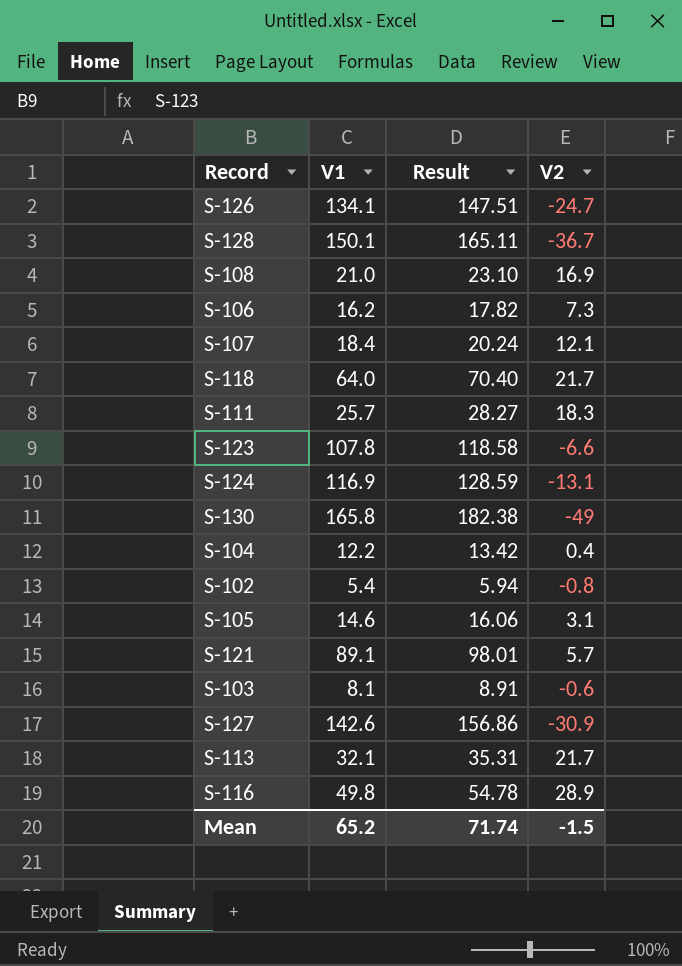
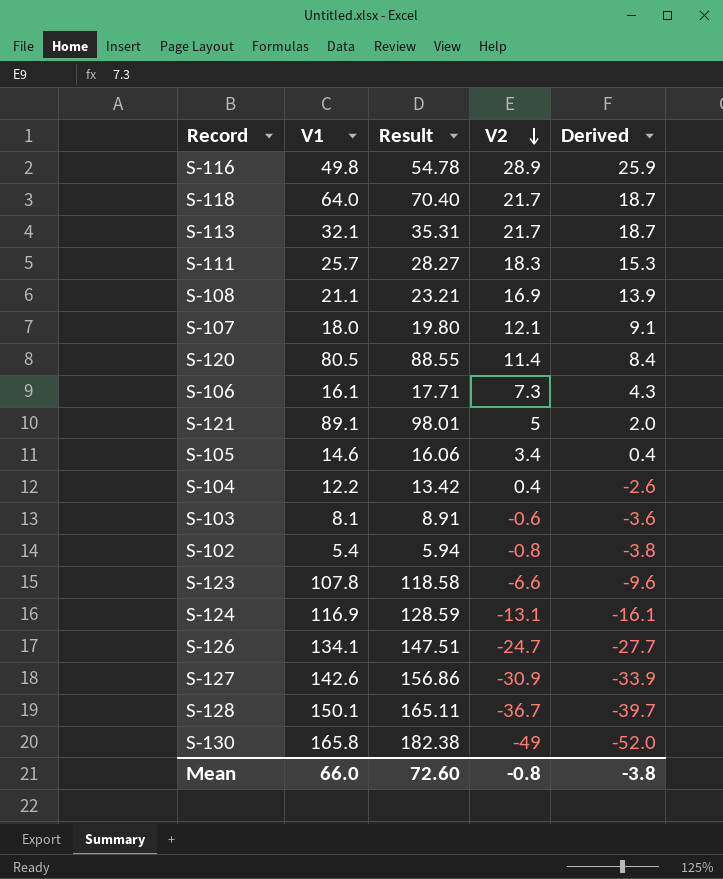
row order: none -> V2 descending
column Derived | formula: none -> [V2] - 3
S-108 | V1: 21.0 -> 21.1
S-108 | Result: 23.10 -> 23.21
S-107 | V1: 18.4 -> 18.0
S-107 | Result: 20.24 -> 19.80
row S-120: none -> 80.5 | 88.55 | 11.4 | 8.4
S-106 | V1: 16.2 -> 16.1
S-106 | Result: 17.82 -> 17.71
S-121 | V2: 5.7 -> 5
S-105 | V2: 3.1 -> 3.4
Mean | V1: 65.2 -> 66.0
Mean | Result: 71.74 -> 72.60
Mean | V2: -1.5 -> -0.8

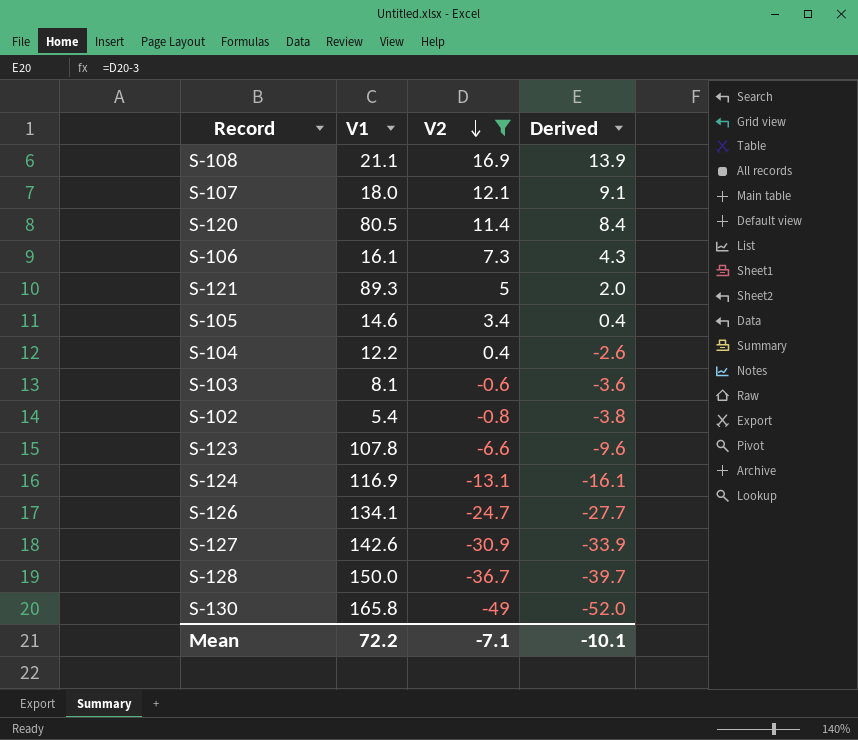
filter: none -> V2 <= 16.9
column Result | formula: [V1] * 1.1 -> none
S-121 | V1: 89.1 -> 89.3
S-128 | V1: 150.1 -> 150.0
Mean | V1: 66.0 -> 72.2
Mean | V2: -0.8 -> -7.1
Mean | Derived: -3.8 -> -10.1

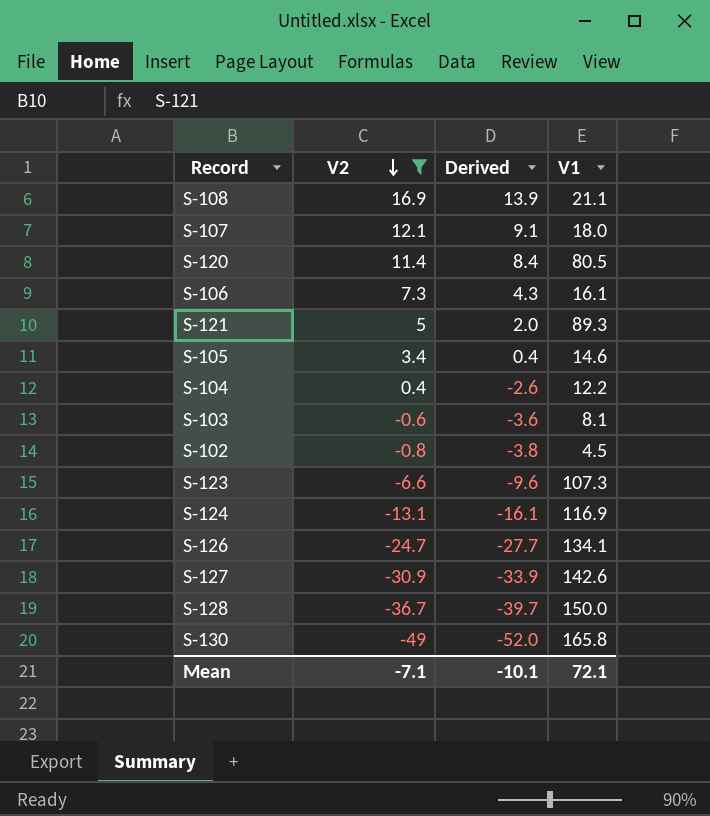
column V1 | position: 2 -> 4
S-102 | V1: 5.4 -> 4.5
S-123 | V1: 107.8 -> 107.3
Mean | V1: 72.2 -> 72.1

